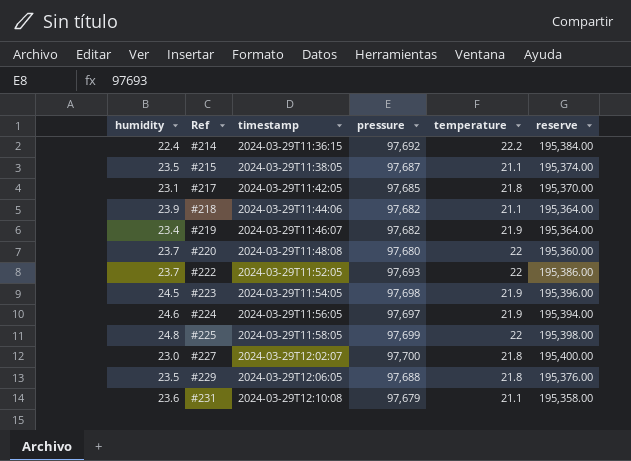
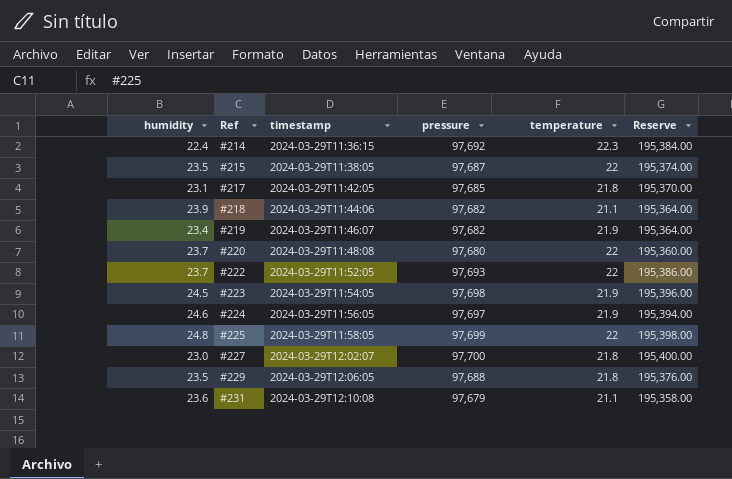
column name: reserve -> Reserve
#214 | temperature: 22.2 -> 22.3
#215 | temperature: 21.1 -> 22

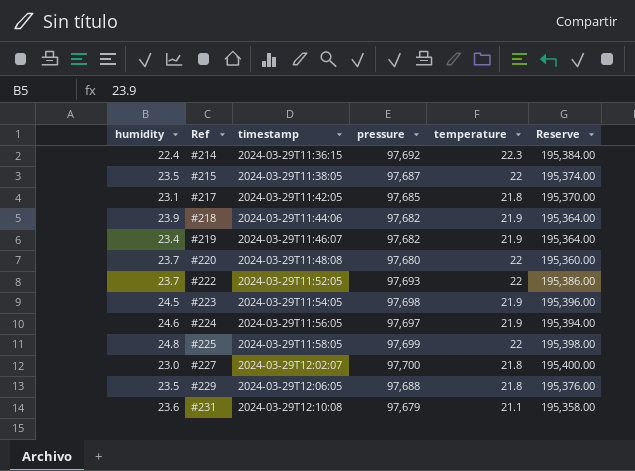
#218 | temperature: 21.1 -> 21.9

